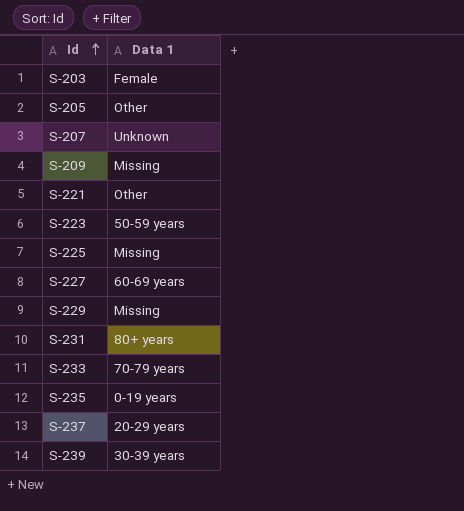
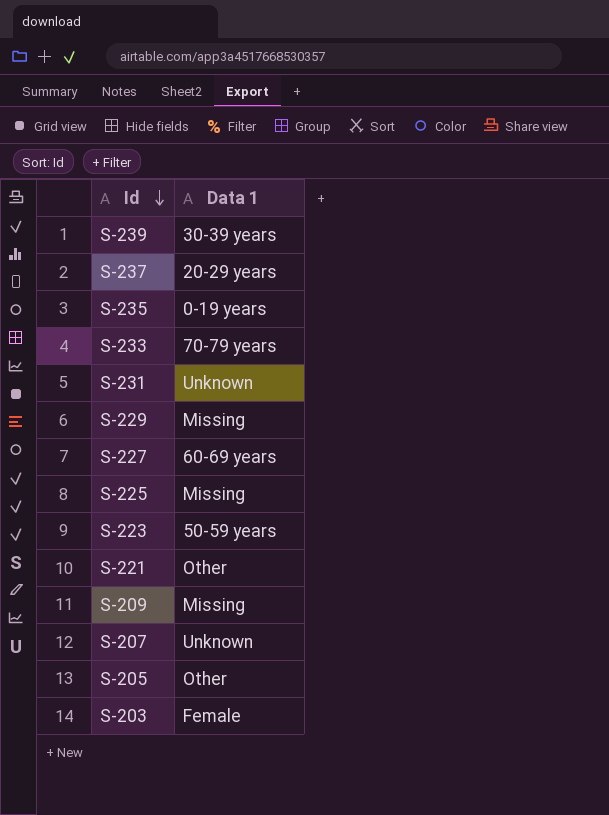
row order: Id ascending -> Id descending
S-231 | Data 1: 80+ years -> Unknown

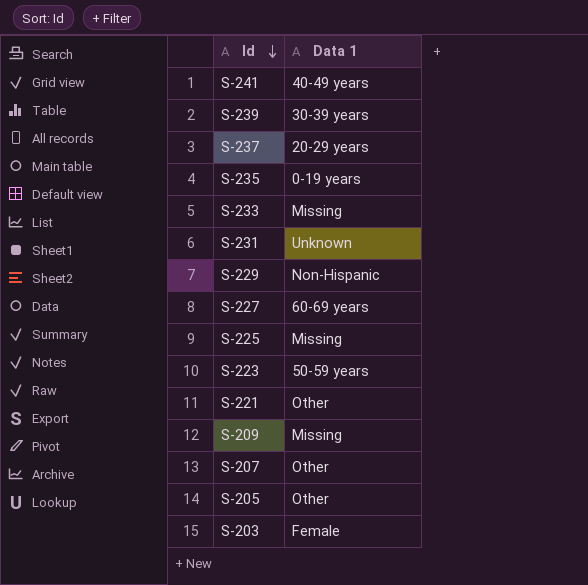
row S-241: none -> 40-49 years
S-233 | Data 1: 70-79 years -> Missing
S-229 | Data 1: Missing -> Non-Hispanic
S-207 | Data 1: Unknown -> Other

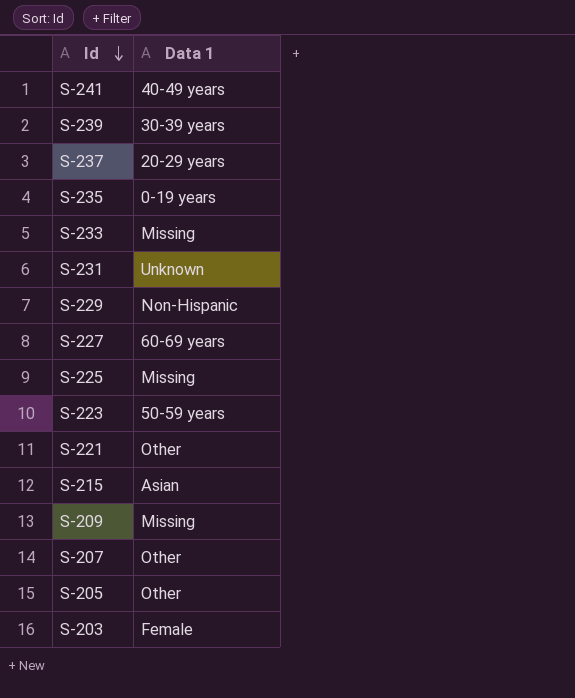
row S-215: none -> Asian

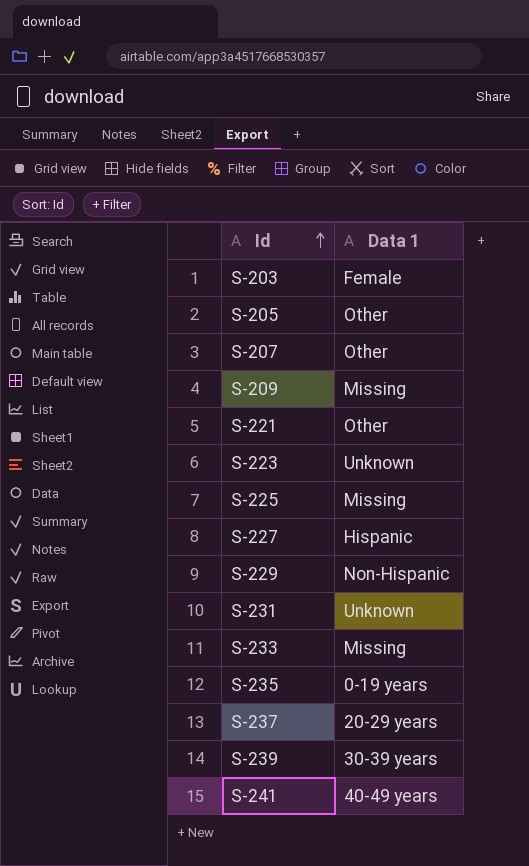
row order: Id descending -> Id ascending
row S-215: Asian -> none
S-223 | Data 1: 50-59 years -> Unknown
S-227 | Data 1: 60-69 years -> Hispanic

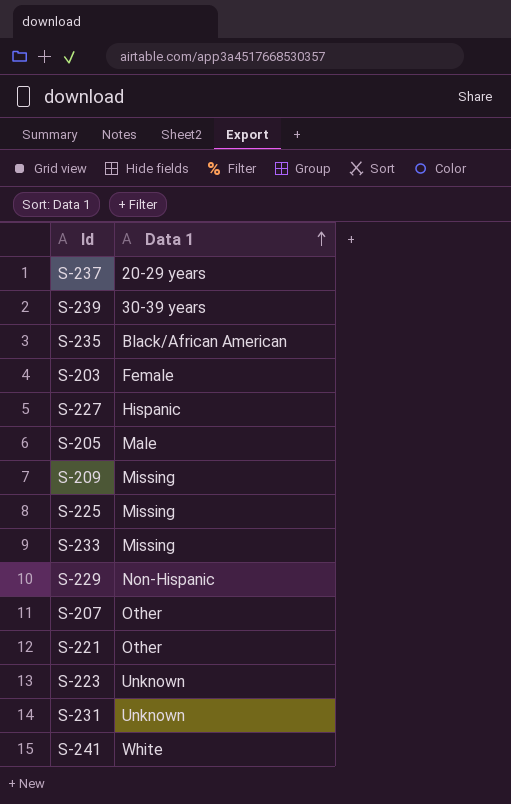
row order: Id ascending -> Data 1 ascending
S-235 | Data 1: 0-19 years -> Black/African American
S-205 | Data 1: Other -> Male
S-241 | Data 1: 40-49 years -> White

